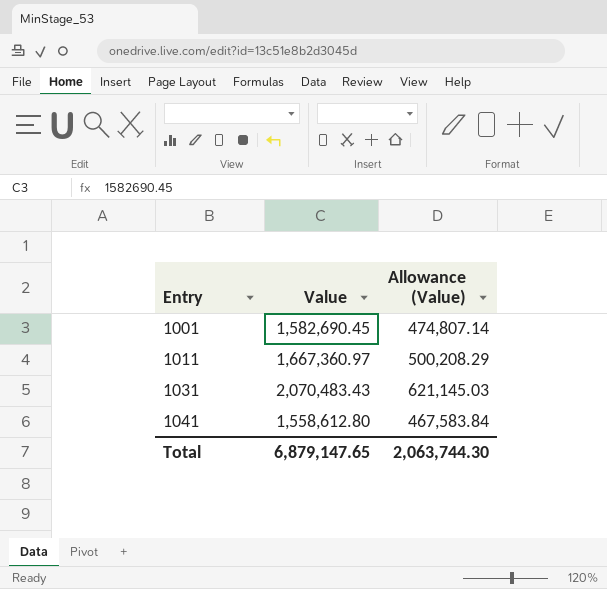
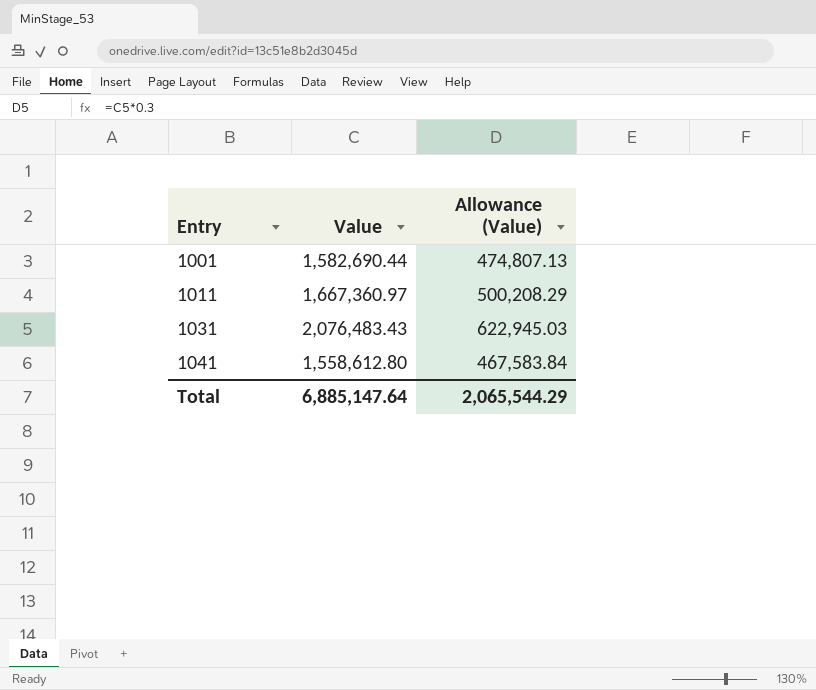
1001 | Value: 1,582,690.45 -> 1,582,690.44
1001 | Allowance (Value): 474,807.14 -> 474,807.13
1031 | Value: 2,070,483.43 -> 2,076,483.43
1031 | Allowance (Value): 621,145.03 -> 622,945.03
Total | Value: 6,879,147.65 -> 6,885,147.64
Total | Allowance (Value): 2,063,744.30 -> 2,065,544.29

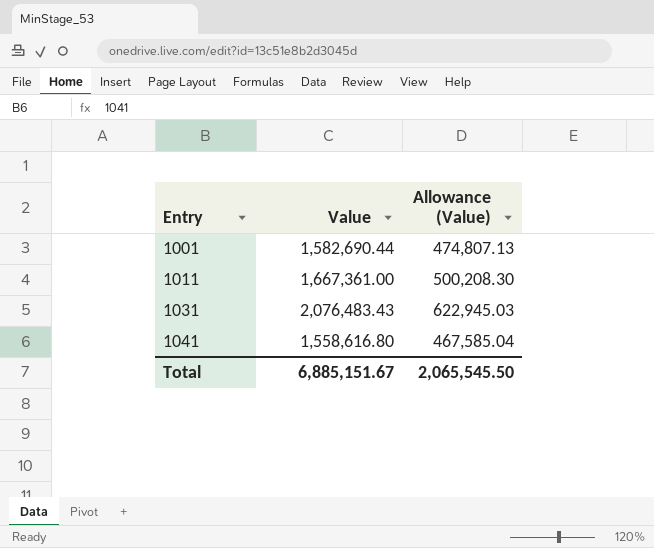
1011 | Value: 1,667,360.97 -> 1,667,361.00
1011 | Allowance (Value): 500,208.29 -> 500,208.30
1041 | Value: 1,558,612.80 -> 1,558,616.80
1041 | Allowance (Value): 467,583.84 -> 467,585.04
Total | Value: 6,885,147.64 -> 6,885,151.67
Total | Allowance (Value): 2,065,544.29 -> 2,065,545.50

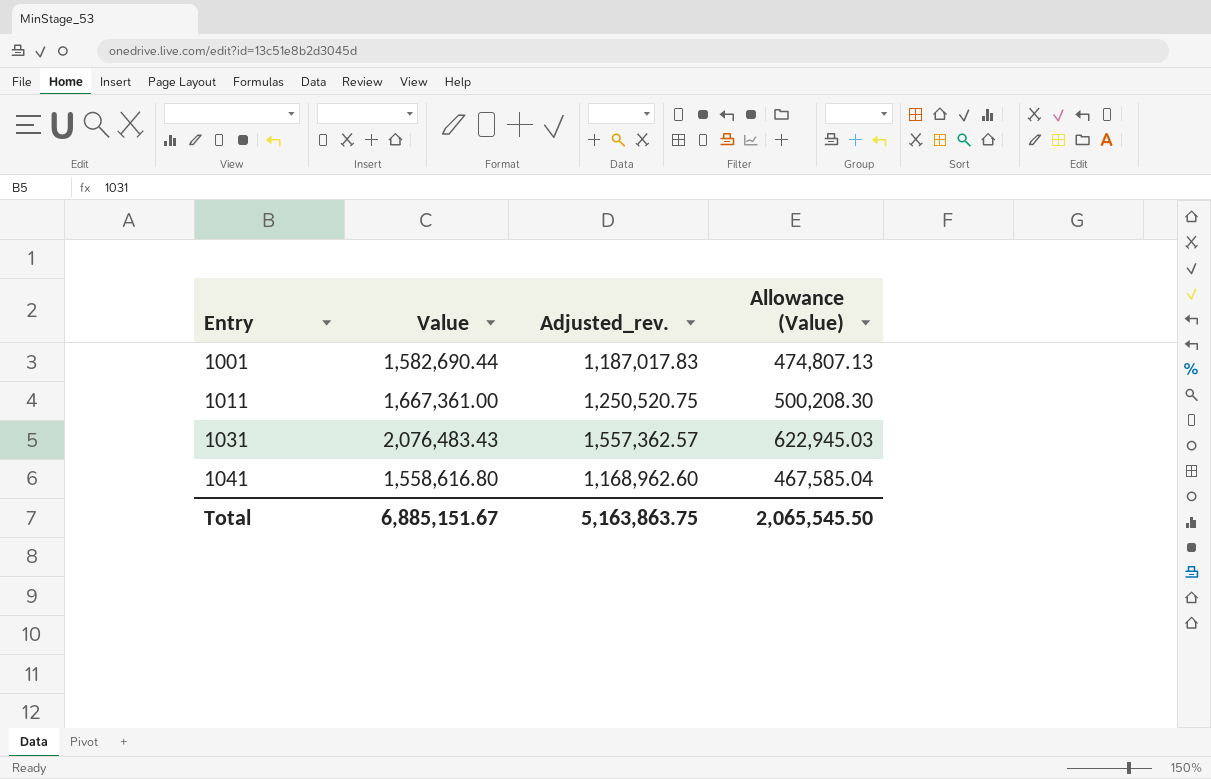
column Adjusted_rev. | formula: none -> [Value] * 0.75

